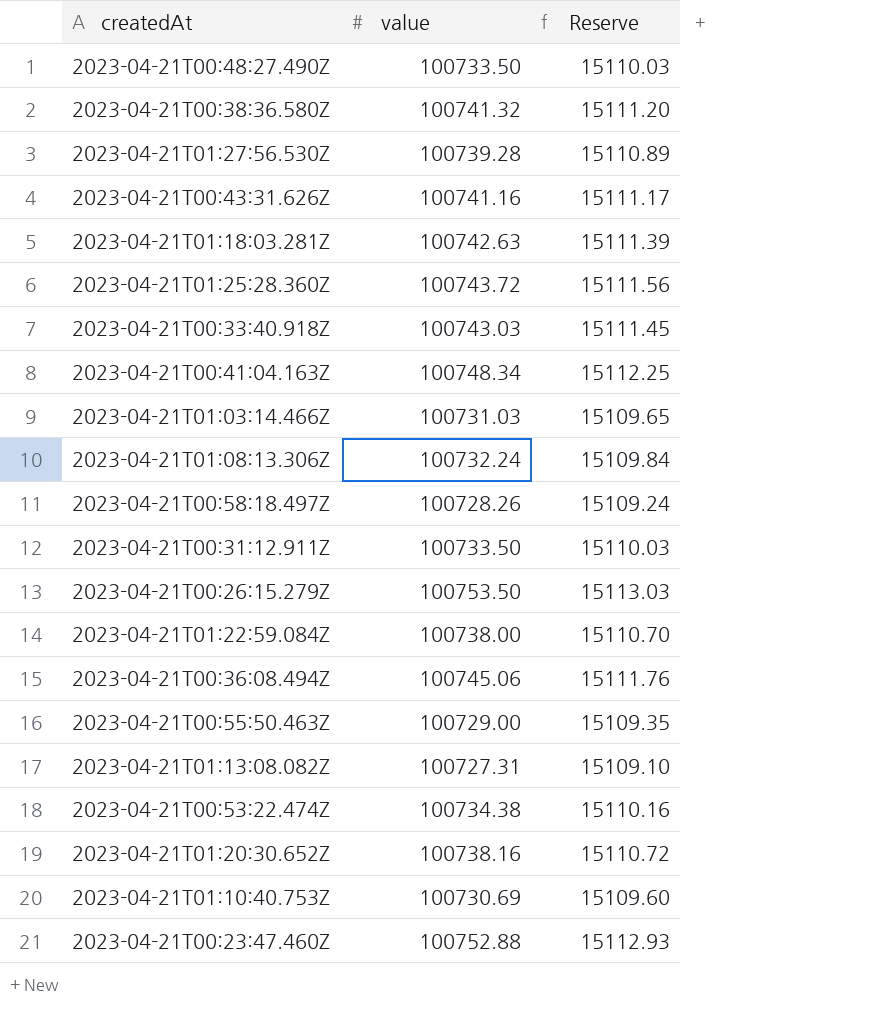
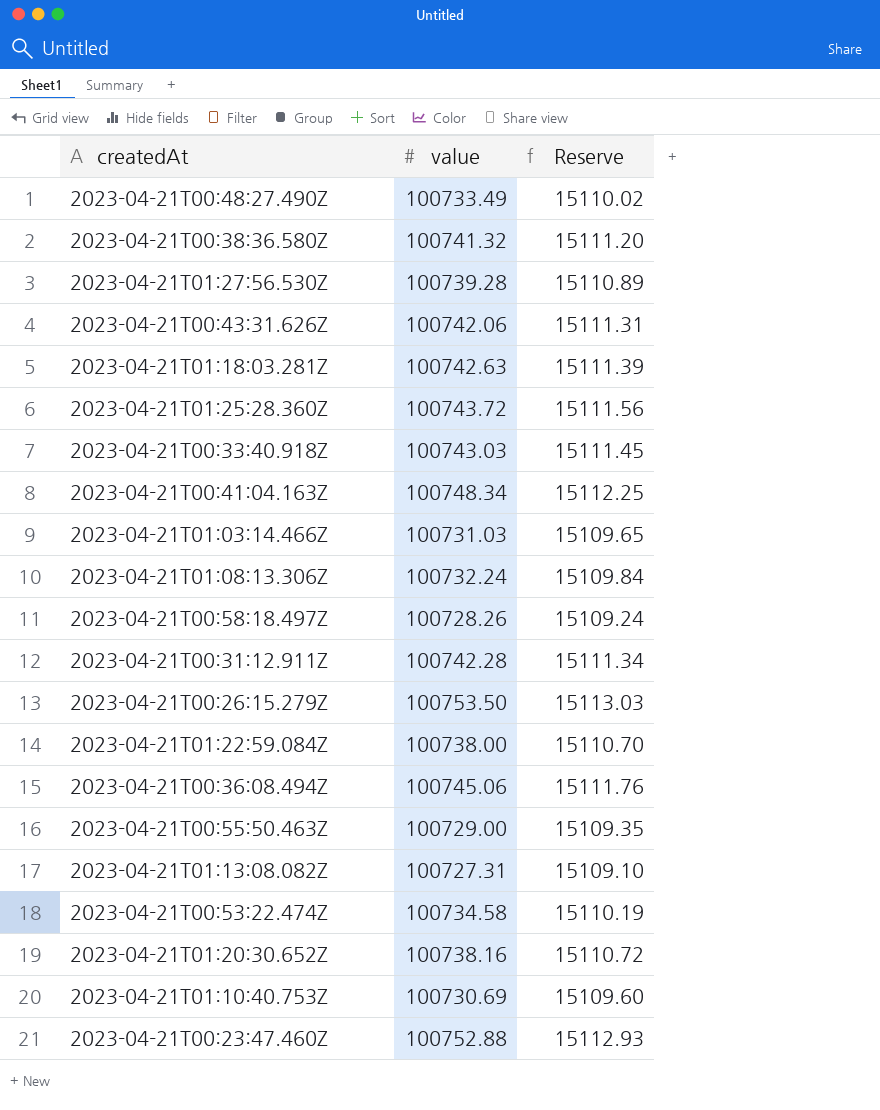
2023-04-21T00:48:27.490Z | value: 100733.50 -> 100733.49
2023-04-21T00:48:27.490Z | Reserve: 15110.03 -> 15110.02
2023-04-21T00:43:31.626Z | value: 100741.16 -> 100742.06
2023-04-21T00:43:31.626Z | Reserve: 15111.17 -> 15111.31
2023-04-21T00:31:12.911Z | value: 100733.50 -> 100742.28
2023-04-21T00:31:12.911Z | Reserve: 15110.03 -> 15111.34
2023-04-21T00:53:22.474Z | value: 100734.38 -> 100734.58
2023-04-21T00:53:22.474Z | Reserve: 15110.16 -> 15110.19

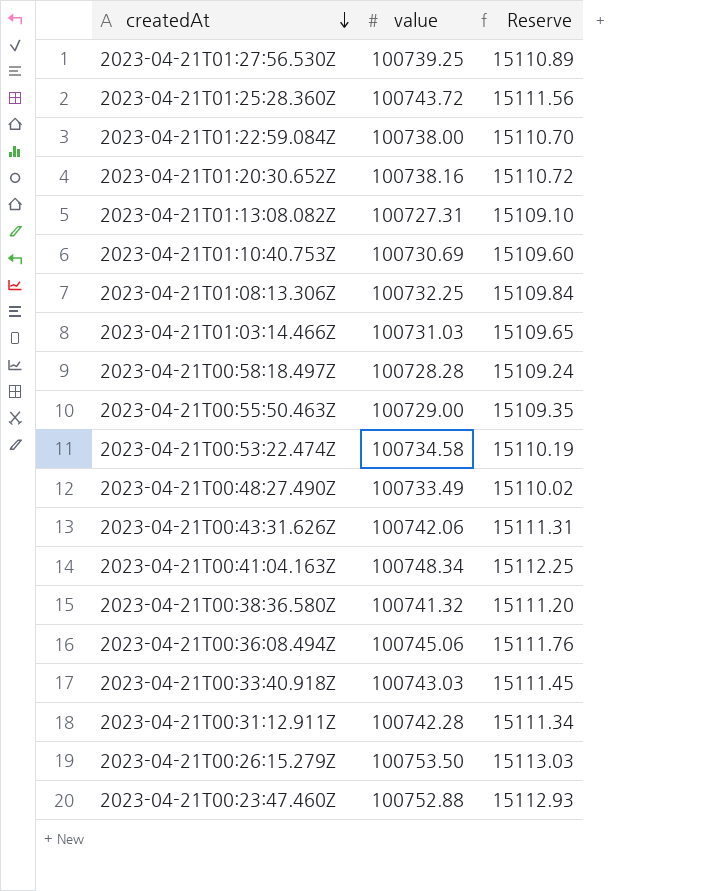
row order: none -> createdAt descending
row 2023-04-21T01:18:03.281Z: 100742.63 | 15111.39 -> none
2023-04-21T01:27:56.530Z | value: 100739.28 -> 100739.25
2023-04-21T01:08:13.306Z | value: 100732.24 -> 100732.25
2023-04-21T00:58:18.497Z | value: 100728.26 -> 100728.28

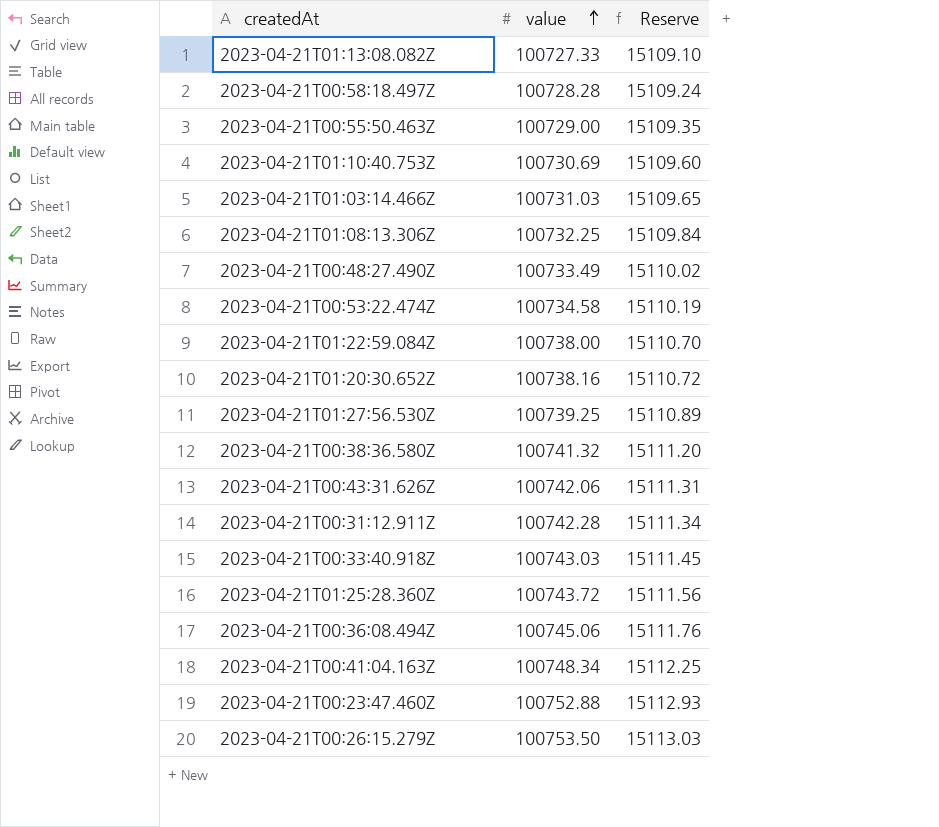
row order: createdAt descending -> value ascending
2023-04-21T01:13:08.082Z | value: 100727.31 -> 100727.33

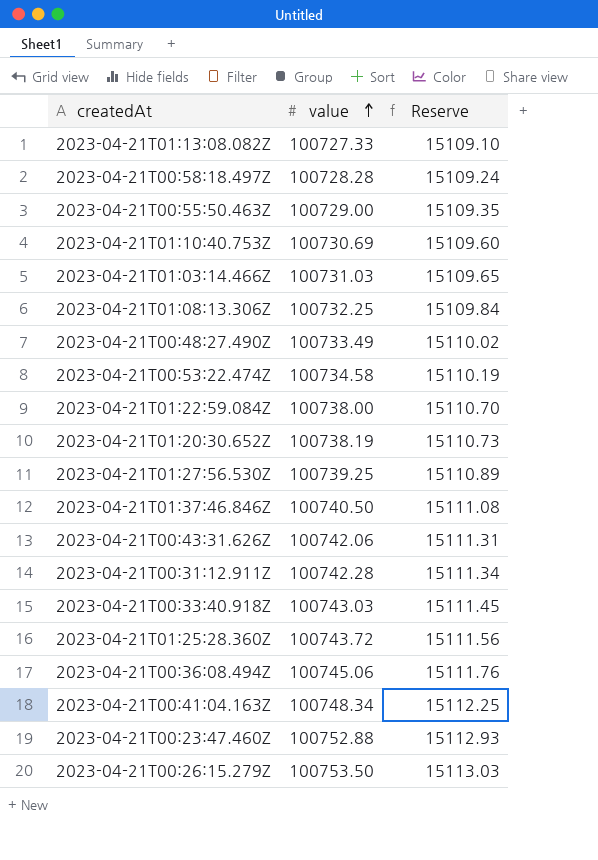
row 2023-04-21T00:38:36.580Z: 100741.32 | 15111.20 -> none
2023-04-21T01:20:30.652Z | value: 100738.16 -> 100738.19
2023-04-21T01:20:30.652Z | Reserve: 15110.72 -> 15110.73
row 2023-04-21T01:37:46.846Z: none -> 100740.50 | 15111.08

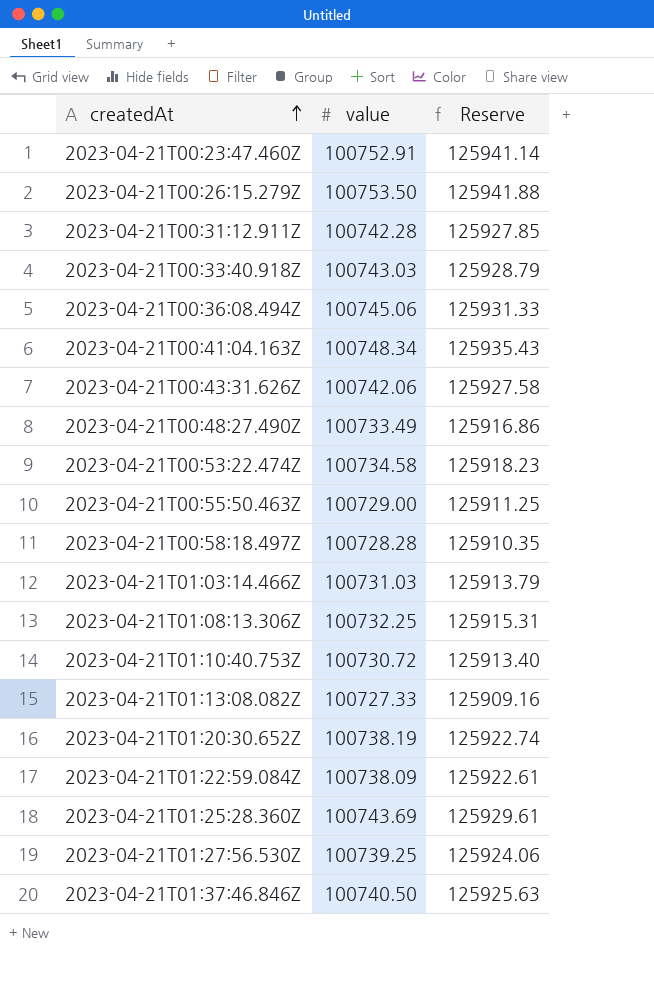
row order: value ascending -> createdAt ascending
column Reserve | formula: [value] * 0.15 -> [value] * 1.25
2023-04-21T00:23:47.460Z | value: 100752.88 -> 100752.91
2023-04-21T01:10:40.753Z | value: 100730.69 -> 100730.72
2023-04-21T01:22:59.084Z | value: 100738.00 -> 100738.09
2023-04-21T01:25:28.360Z | value: 100743.72 -> 100743.69

